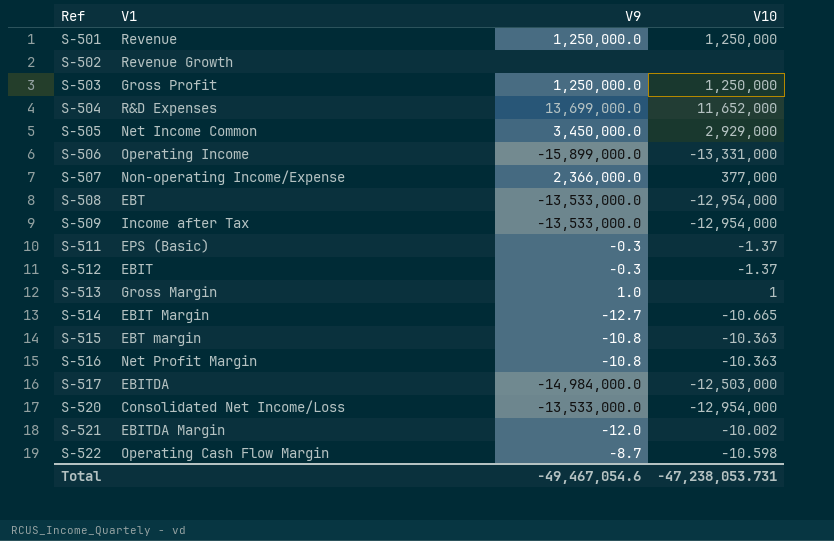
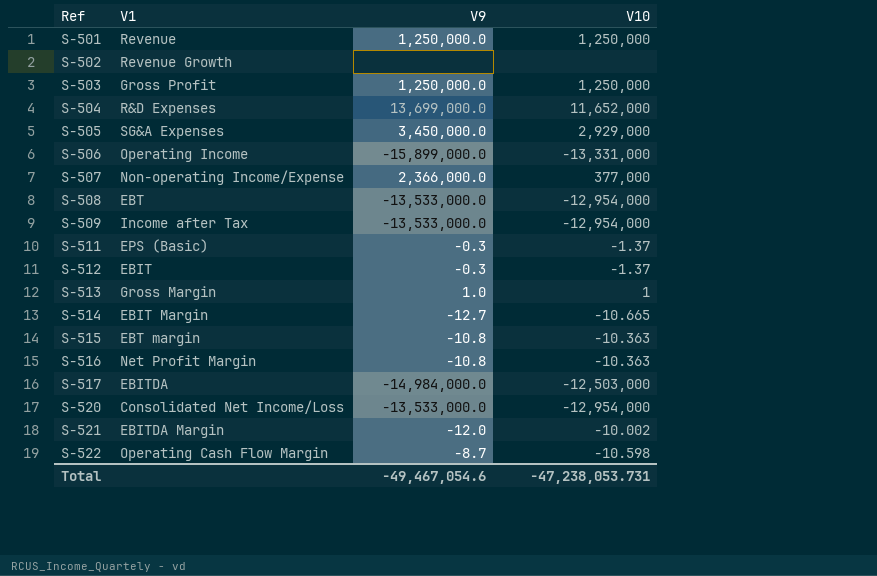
S-505 | V1: Net Income Common -> SG&A Expenses

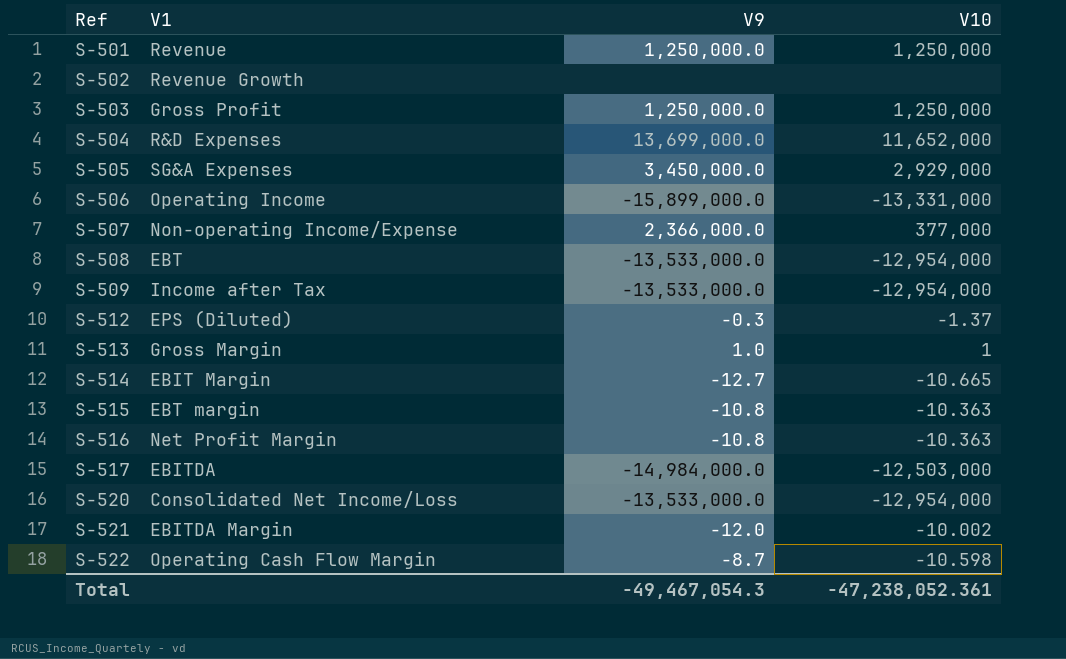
row S-511: EPS (Basic) | -0.3 | -1.37 -> none
S-512 | V1: EBIT -> EPS (Diluted)
Total | V9: -49,467,054.6 -> -49,467,054.3
Total | V10: -47,238,053.731 -> -47,238,052.361

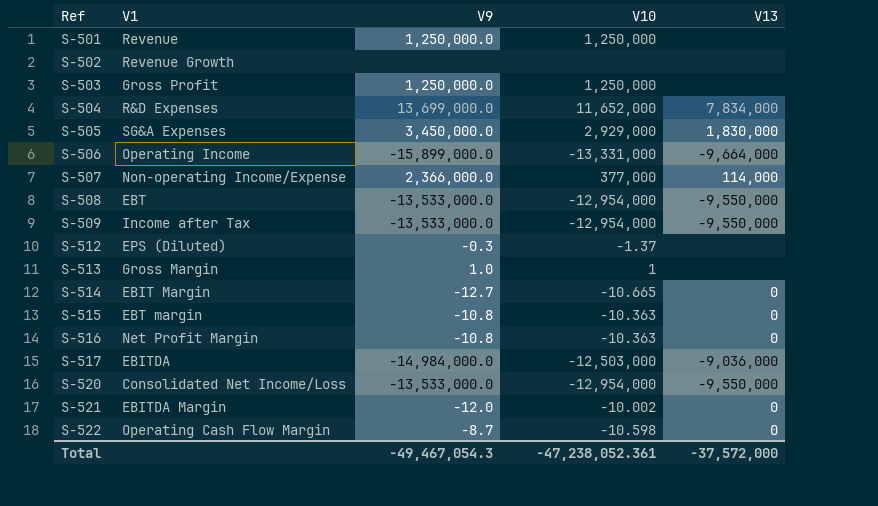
column V13 | position: none -> 5

